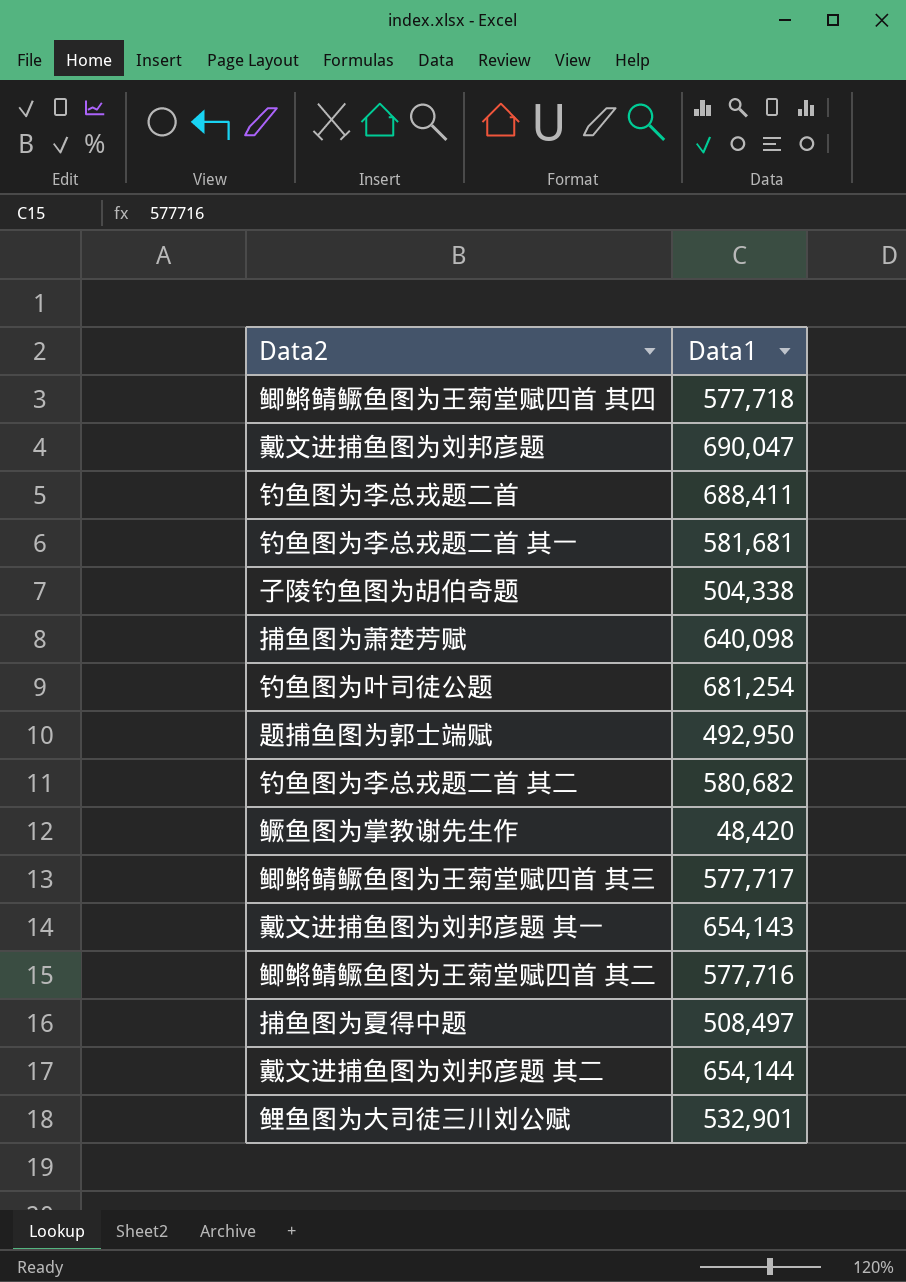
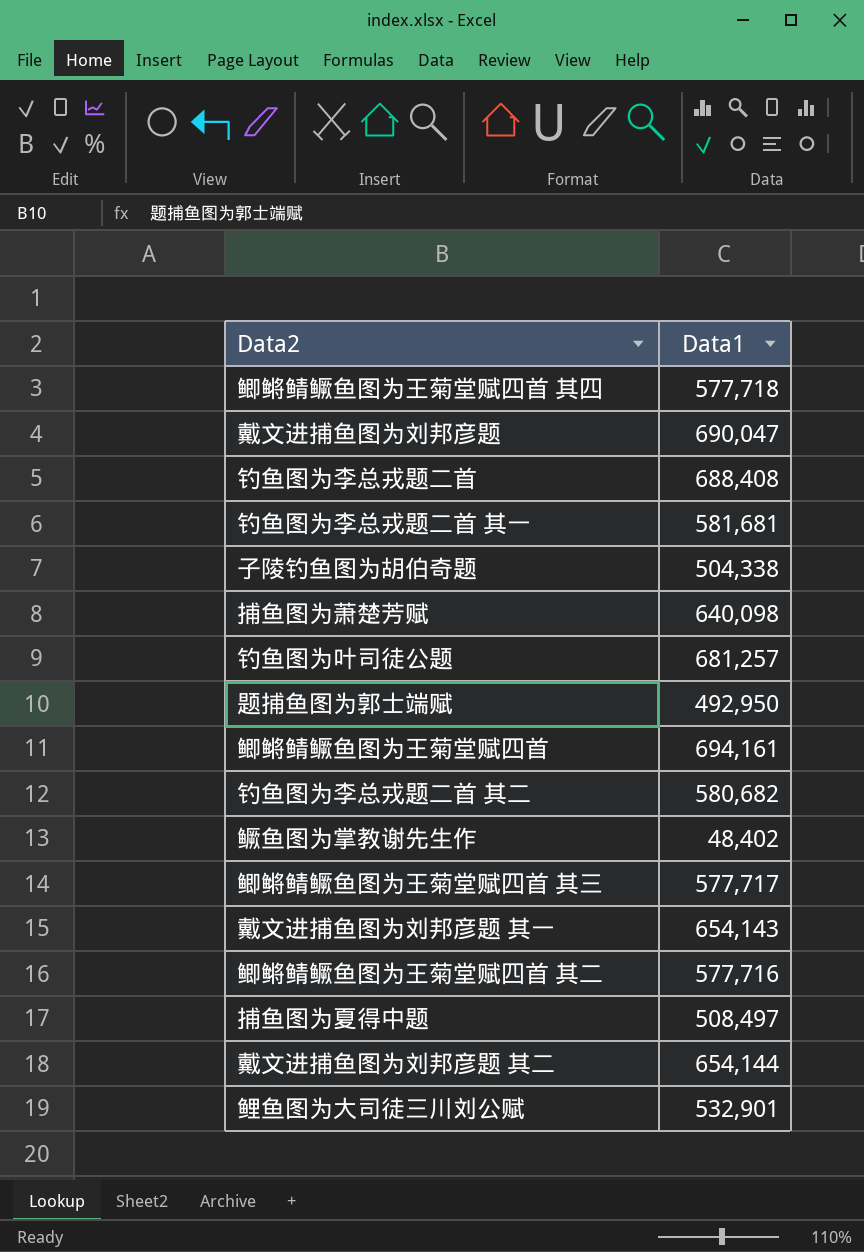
钓鱼图为李总戎题二首 | Data1: 688,411 -> 688,408
钓鱼图为叶司徒公题 | Data1: 681,254 -> 681,257
row 鲫鳉鲭鳜鱼图为王菊堂赋四首: none -> 694,161
鳜鱼图为掌教谢先生作 | Data1: 48,420 -> 48,402

